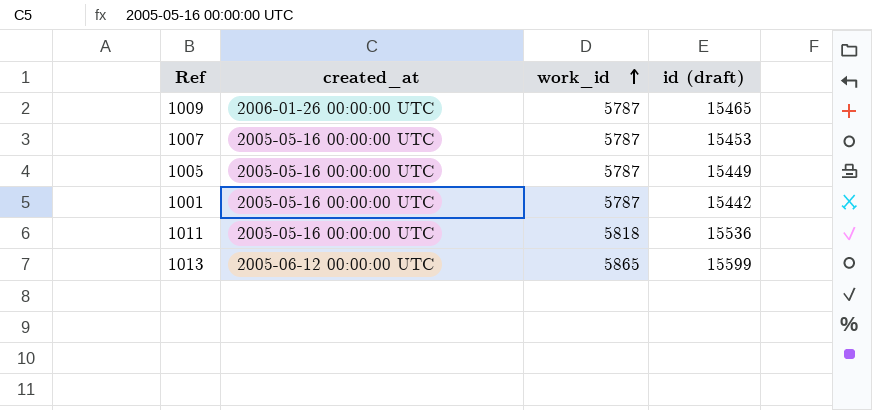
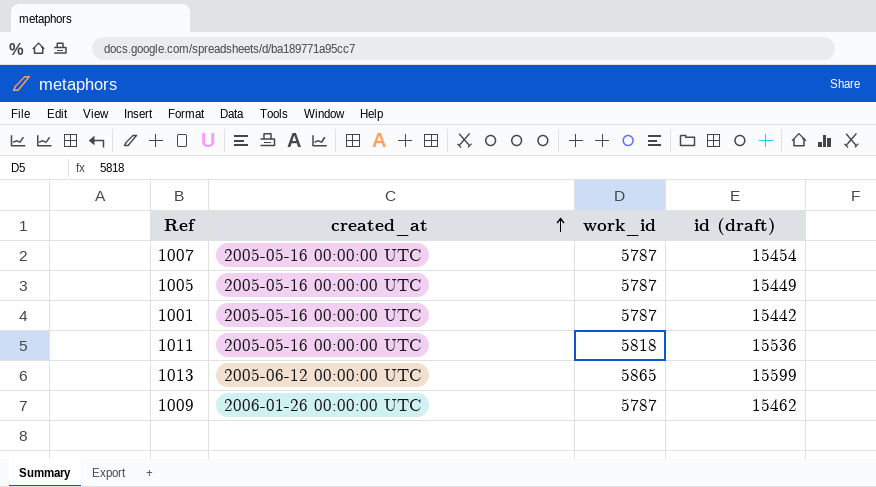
row order: work_id ascending -> created_at ascending
1007 | id (draft): 15453 -> 15454
1009 | id (draft): 15465 -> 15462

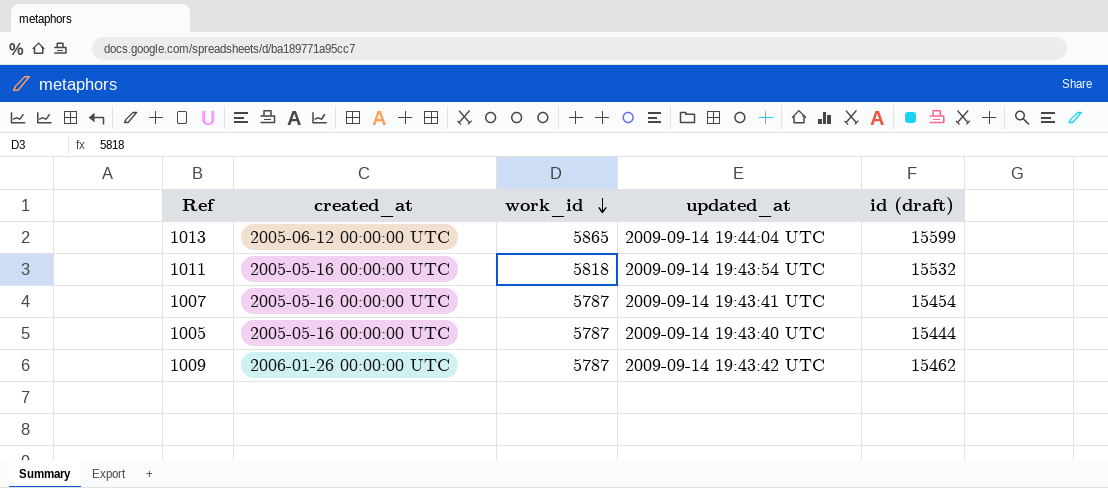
row order: created_at ascending -> work_id descending
column updated_at | position: none -> 4
row 1001: 2005-05-16 00:00:00 UTC | 5787 | 15442 -> none
1011 | id (draft): 15536 -> 15532
1005 | id (draft): 15449 -> 15444

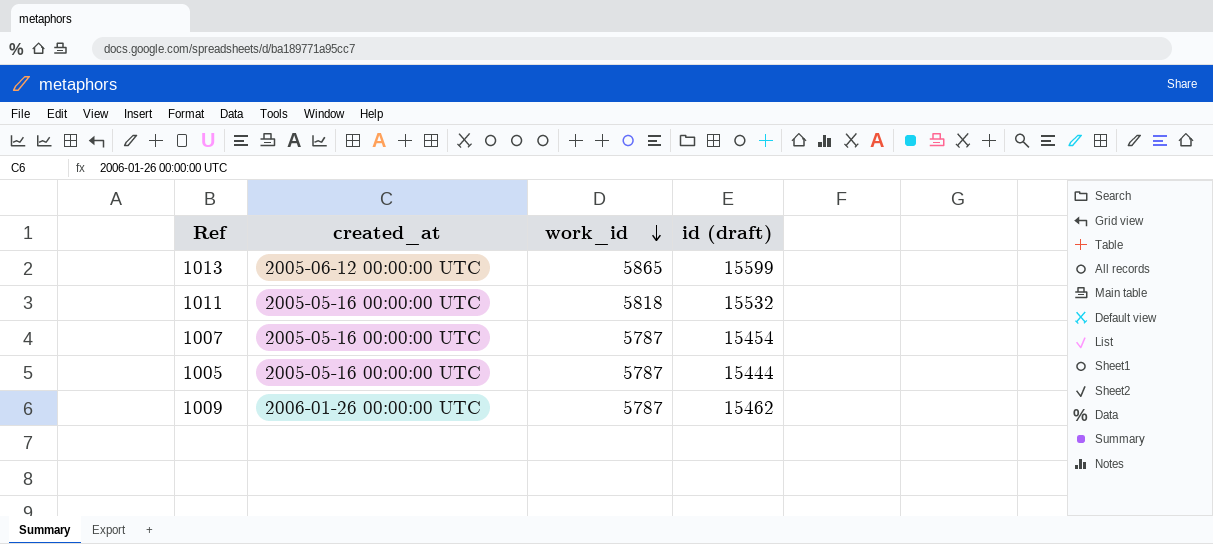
column updated_at | position: 4 -> none

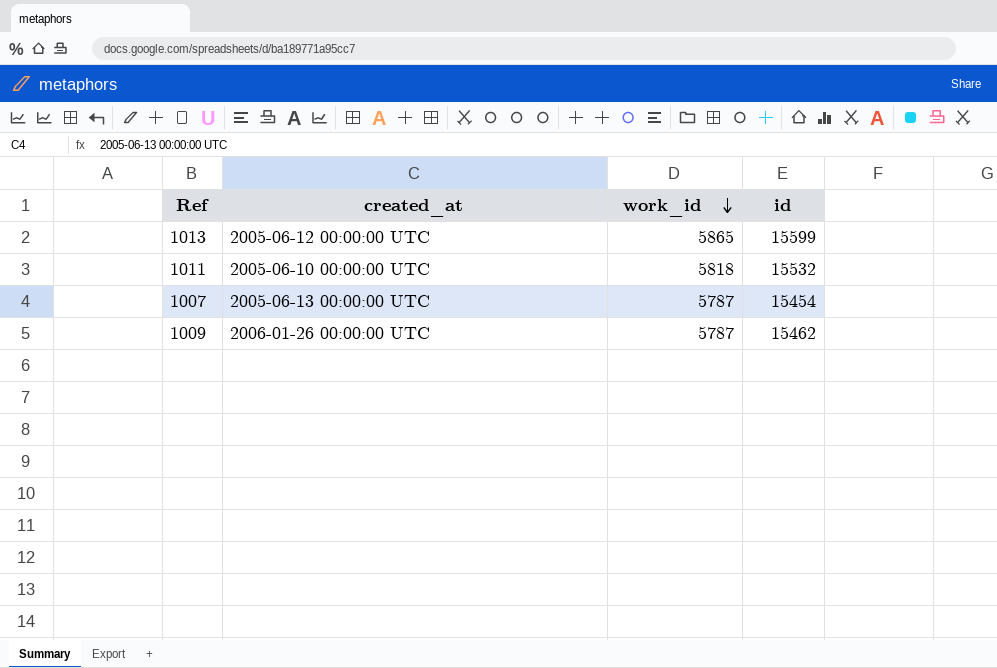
column name: id (draft) -> id
row 1005: 2005-05-16 00:00:00 UTC | 5787 | 15444 -> none
1011 | created_at: 2005-05-16 00:00:00 UTC -> 2005-06-10 00:00:00 UTC
1007 | created_at: 2005-05-16 00:00:00 UTC -> 2005-06-13 00:00:00 UTC

